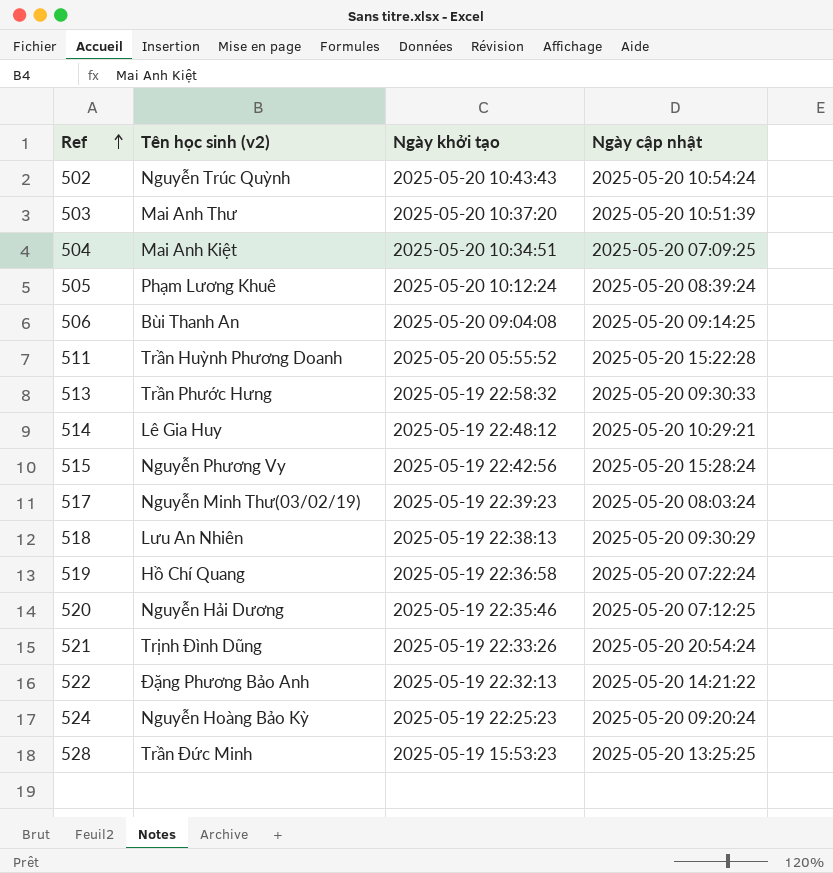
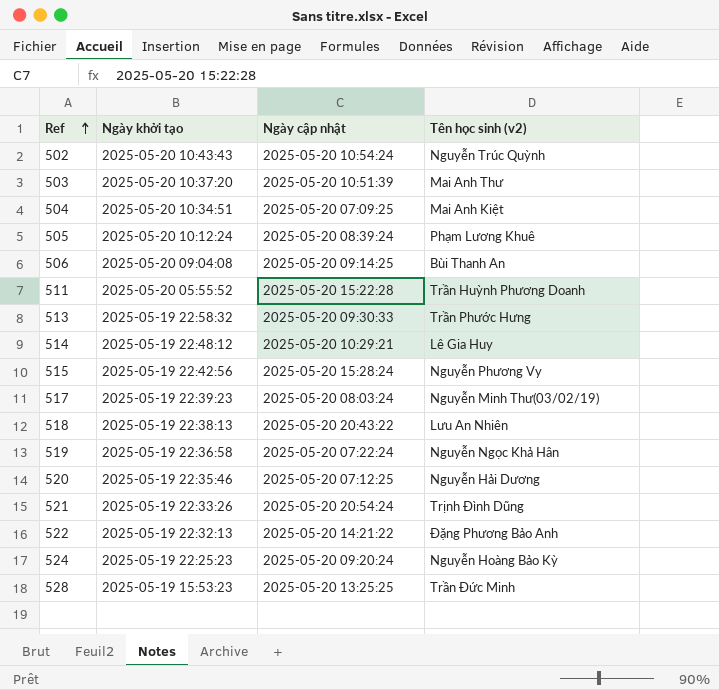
column Tên học sinh (v2) | position: 2 -> 4
518 | Ngày cập nhật: 2025-05-20 09:30:29 -> 2025-05-20 20:43:22
519 | Tên học sinh (v2): Hồ Chí Quang -> Nguyễn Ngọc Khả Hân

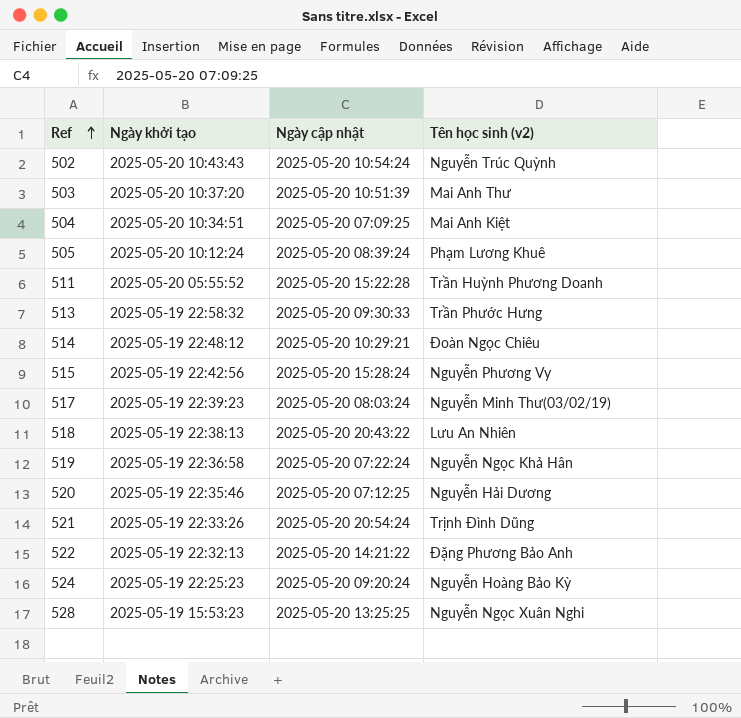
row 506: 2025-05-20 09:04:08 | 2025-05-20 09:14:25 | Bùi Thanh An -> none
514 | Tên học sinh (v2): Lê Gia Huy -> Đoàn Ngọc Chiêu
528 | Tên học sinh (v2): Trần Đức Minh -> Nguyễn Ngọc Xuân Nghi

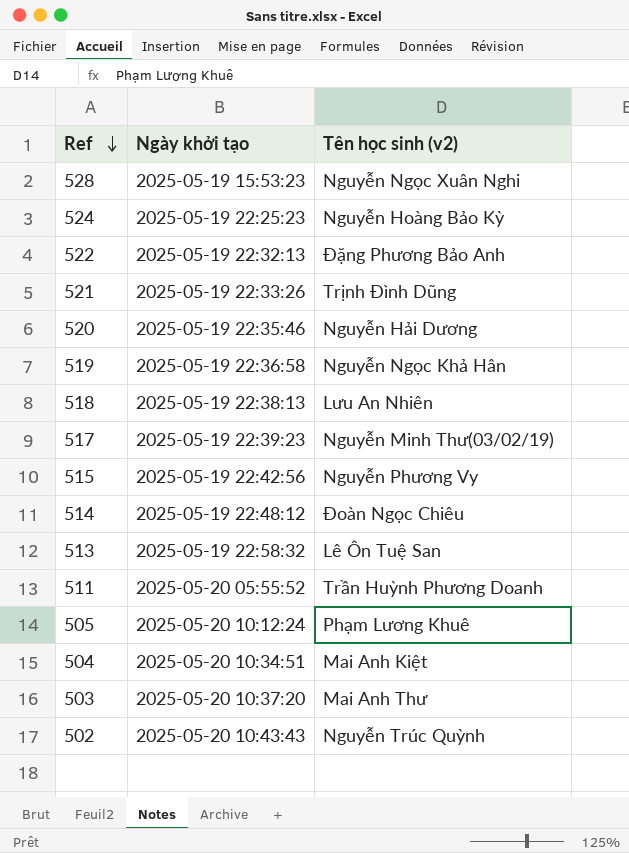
row order: Ref ascending -> Ref descending
column Ngày cập nhật | position: 3 -> none
513 | Tên học sinh (v2): Trần Phước Hưng -> Lê Ôn Tuệ San

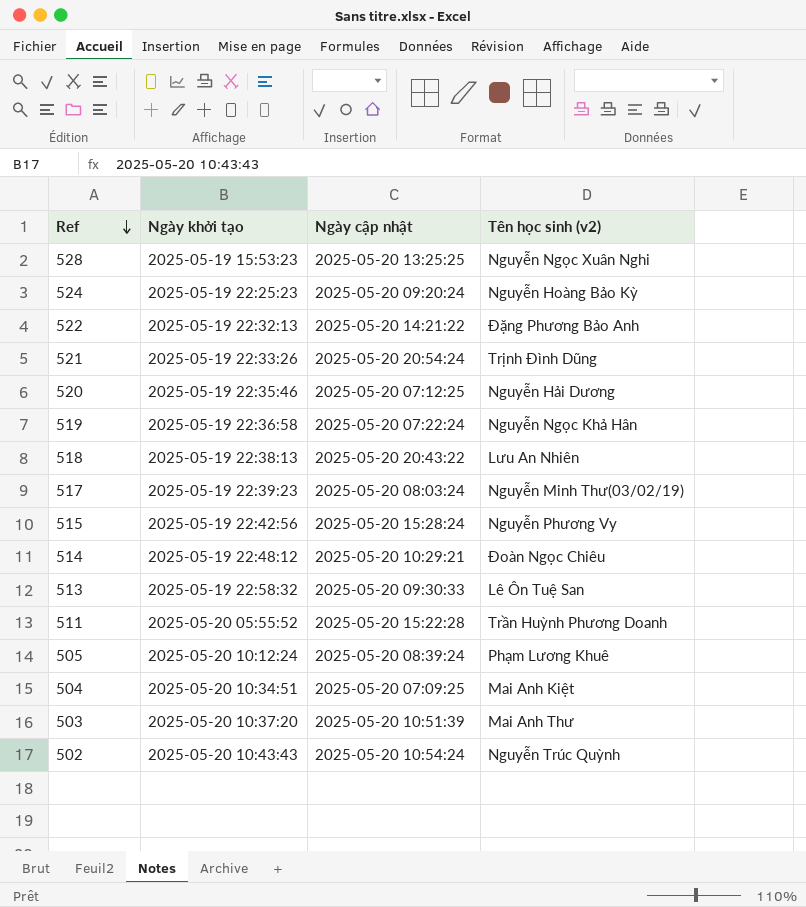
column Ngày cập nhật | position: none -> 3

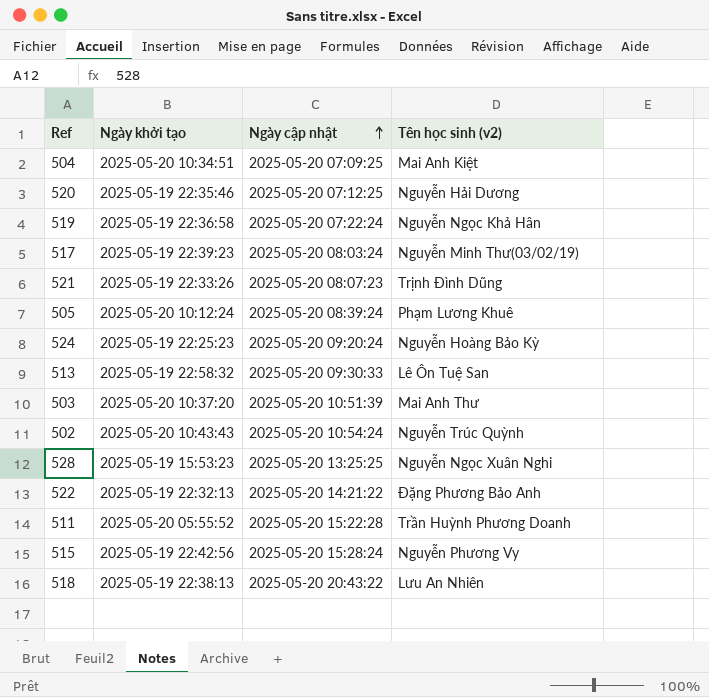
row order: Ref descending -> Ngày cập nhật ascending
row 514: 2025-05-19 22:48:12 | 2025-05-20 10:29:21 | Đoàn Ngọc Chiêu -> none
521 | Ngày cập nhật: 2025-05-20 20:54:24 -> 2025-05-20 08:07:23

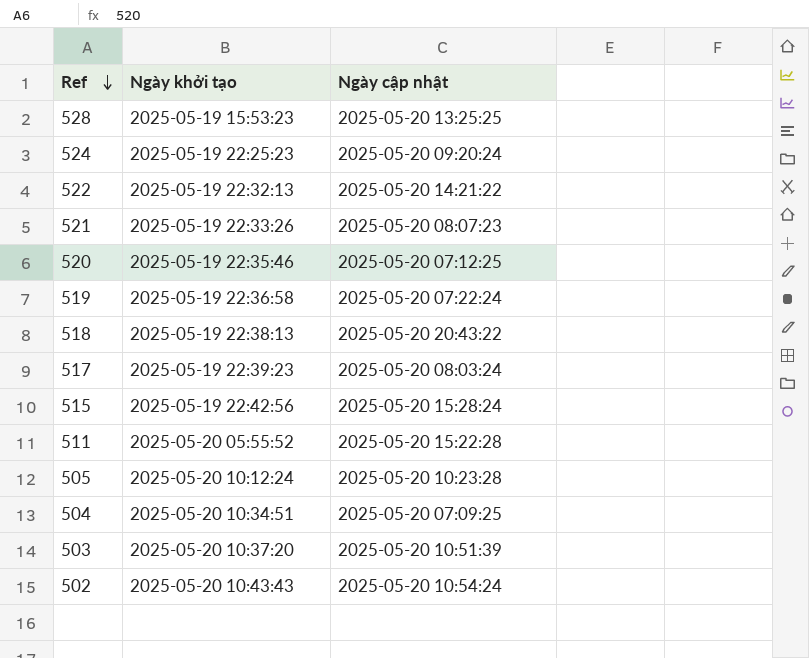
row order: Ngày cập nhật ascending -> Ref descending
column Tên học sinh (v2) | position: 4 -> none
row 513: 2025-05-19 22:58:32 | 2025-05-20 09:30:33 | Lê Ôn Tuệ San -> none
505 | Ngày cập nhật: 2025-05-20 08:39:24 -> 2025-05-20 10:23:28

